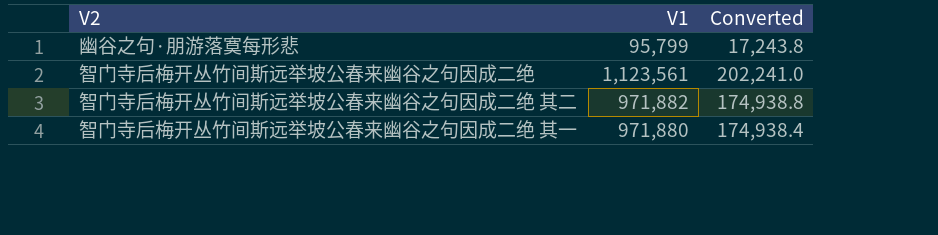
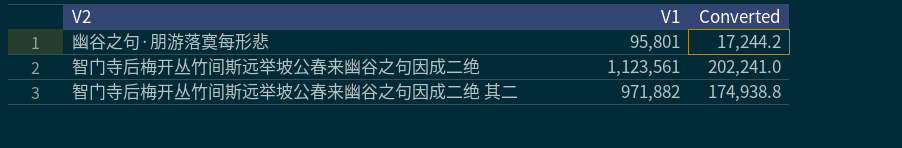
row 智门寺后梅开丛竹间斯远举坡公春来幽谷之句因成二绝 其一: 971,880 | 174,938.4 -> none
幽谷之句·朋游落寞每形悲 | V1: 95,799 -> 95,801
幽谷之句·朋游落寞每形悲 | Converted: 17,243.8 -> 17,244.2

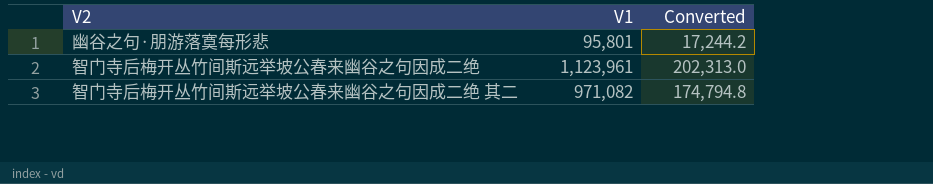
智门寺后梅开丛竹间斯远举坡公春来幽谷之句因成二绝 | V1: 1,123,561 -> 1,123,961
智门寺后梅开丛竹间斯远举坡公春来幽谷之句因成二绝 | Converted: 202,241.0 -> 202,313.0
智门寺后梅开丛竹间斯远举坡公春来幽谷之句因成二绝 其二 | V1: 971,882 -> 971,082
智门寺后梅开丛竹间斯远举坡公春来幽谷之句因成二绝 其二 | Converted: 174,938.8 -> 174,794.8

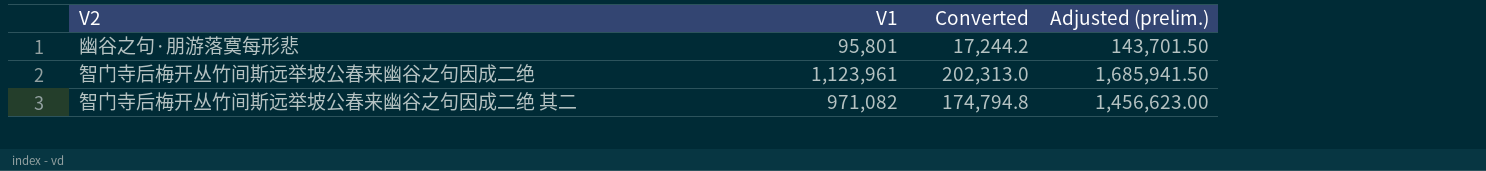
column Adjusted (prelim.) | formula: none -> [V1] * 1.5

